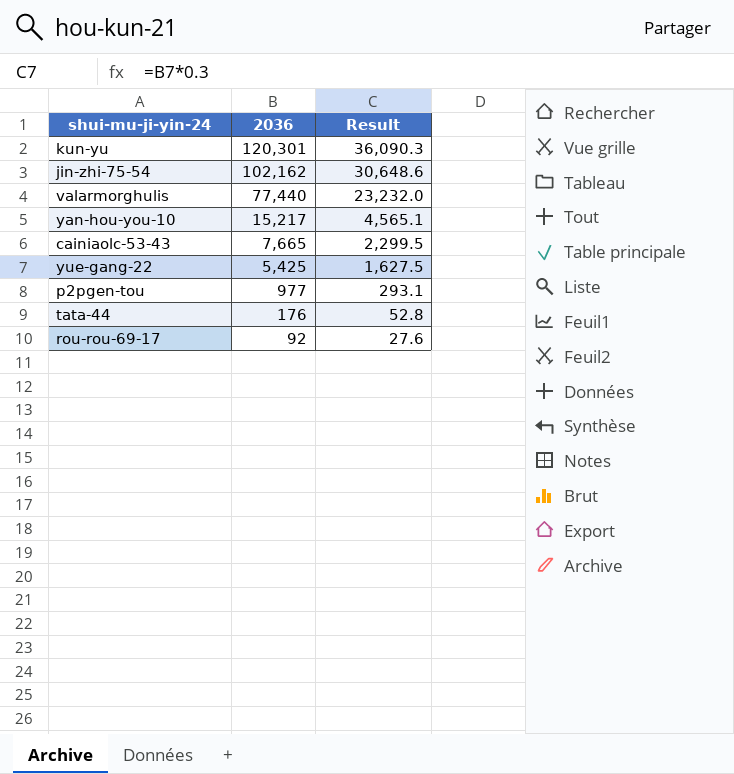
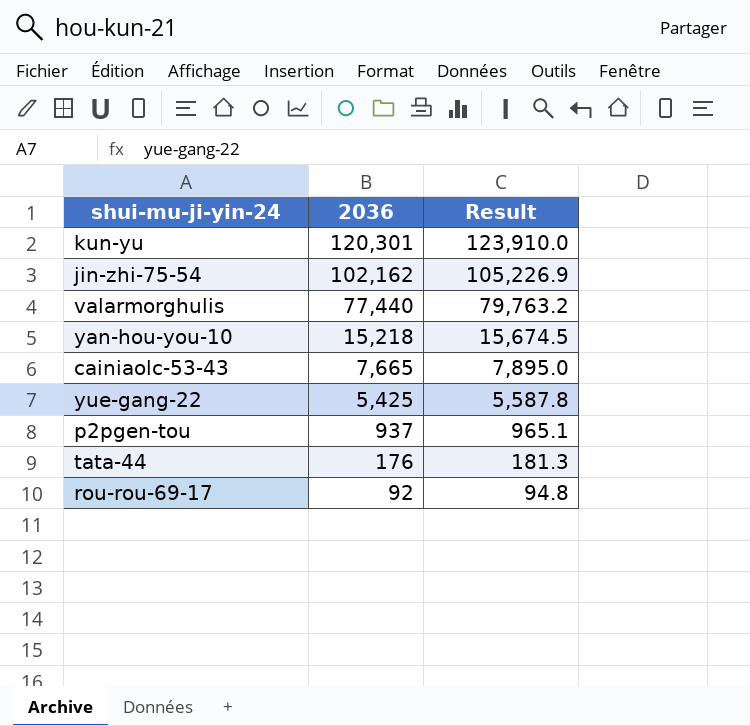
column Result | formula: [2036] * 0.3 -> [2036] * 1.03
yan-hou-you-10 | 2036: 15,217 -> 15,218
p2pgen-tou | 2036: 977 -> 937

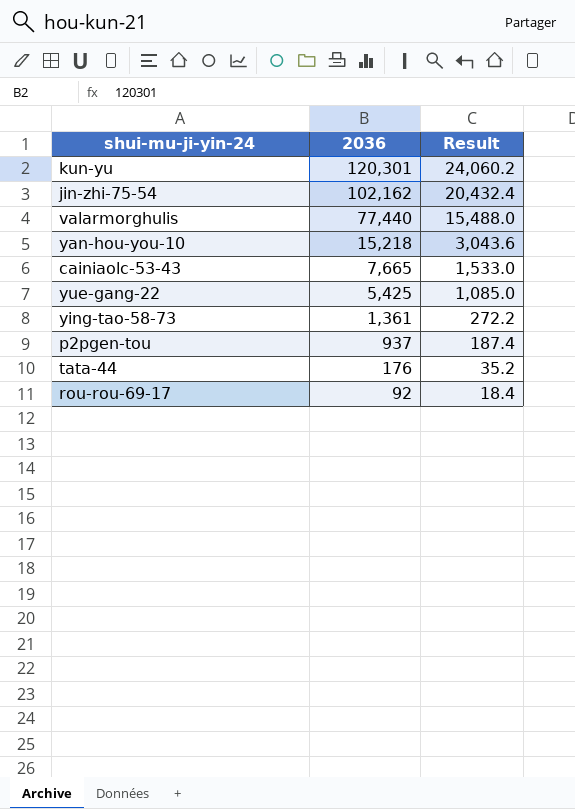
column Result | formula: [2036] * 1.03 -> [2036] * 0.2
row ying-tao-58-73: none -> 1,361 | 272.2

